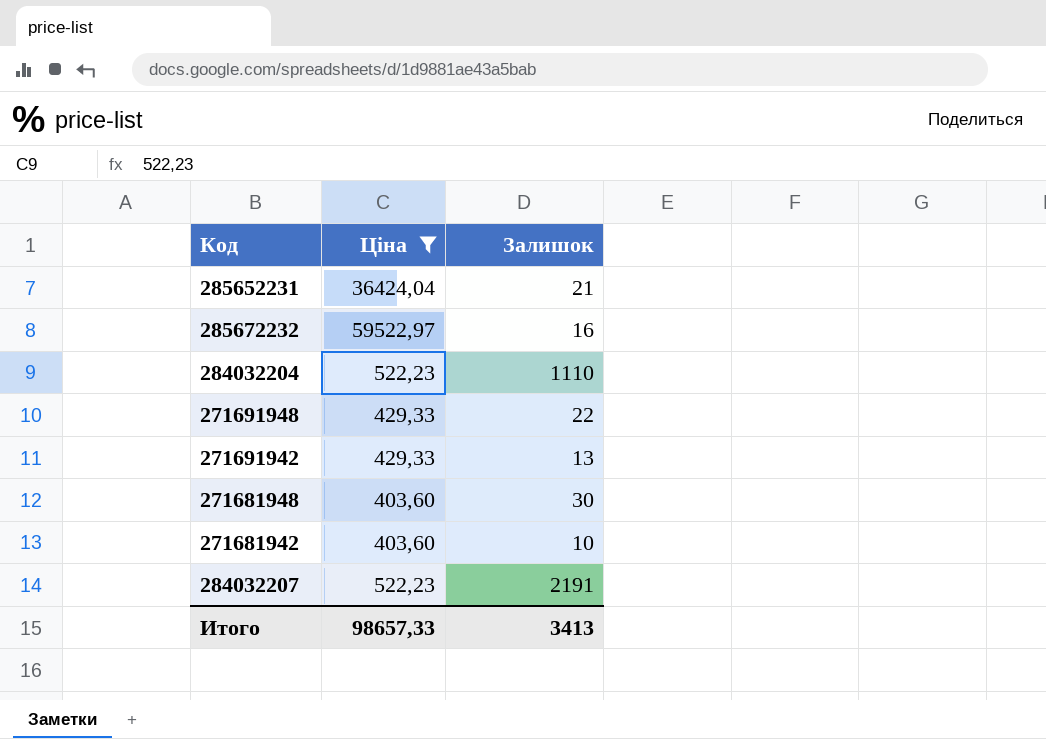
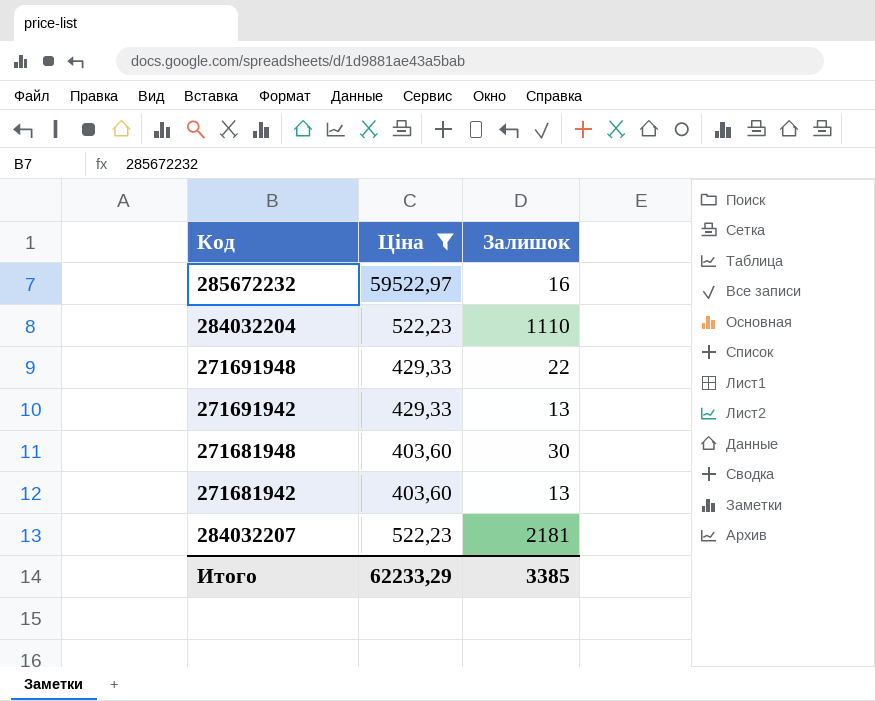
row 285652231: 36424,04 | 21 -> none
271681942 | Залишок: 10 -> 13
284032207 | Залишок: 2191 -> 2181
Итого | Ціна: 98657,33 -> 62233,29
Итого | Залишок: 3413 -> 3385

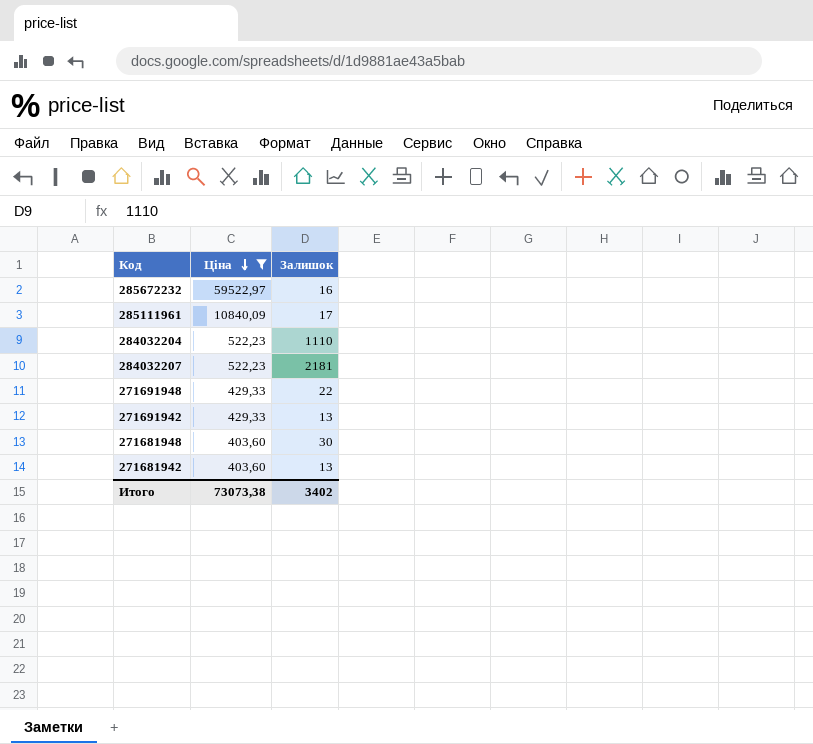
row order: none -> Ціна descending
row 285111961: none -> 10840,09 | 17
Итого | Ціна: 62233,29 -> 73073,38
Итого | Залишок: 3385 -> 3402

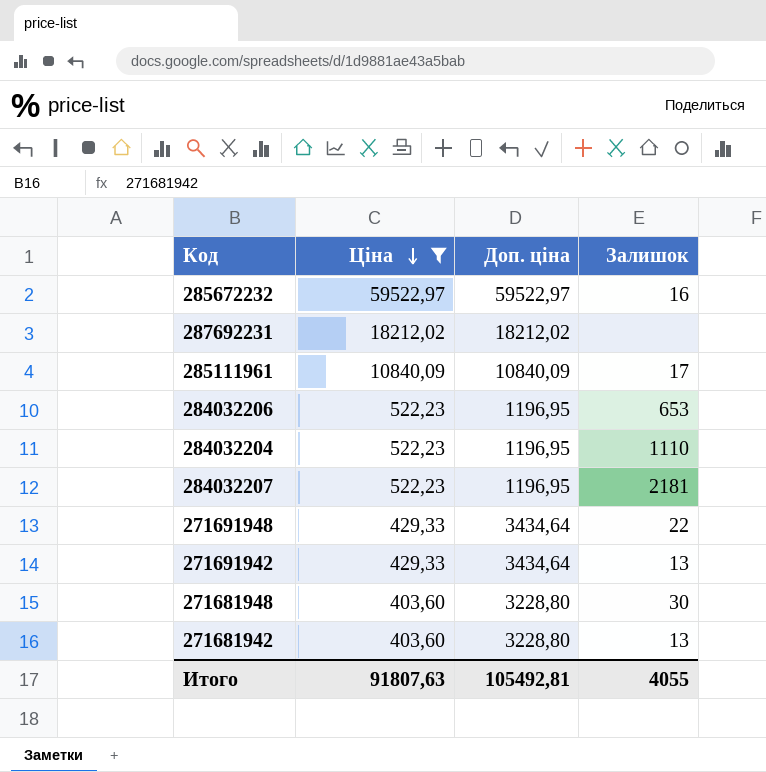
column Доп. ціна | position: none -> 3
row 287692231: none -> 18212,02 | 18212,02 | none
row 284032206: none -> 522,23 | 1196,95 | 653
Итого | Ціна: 73073,38 -> 91807,63
Итого | Залишок: 3402 -> 4055

